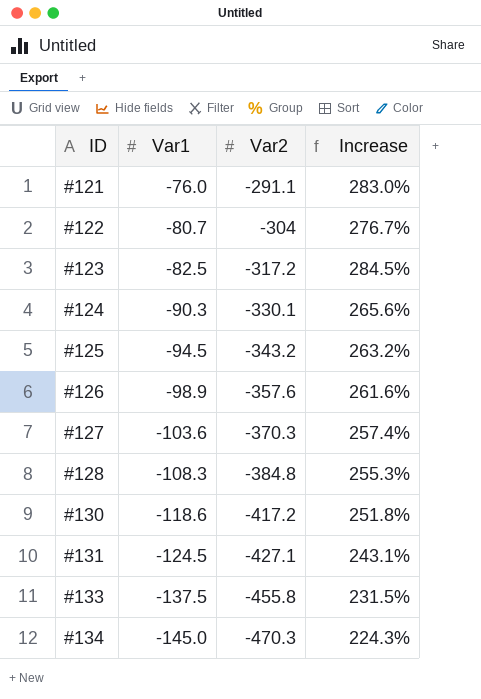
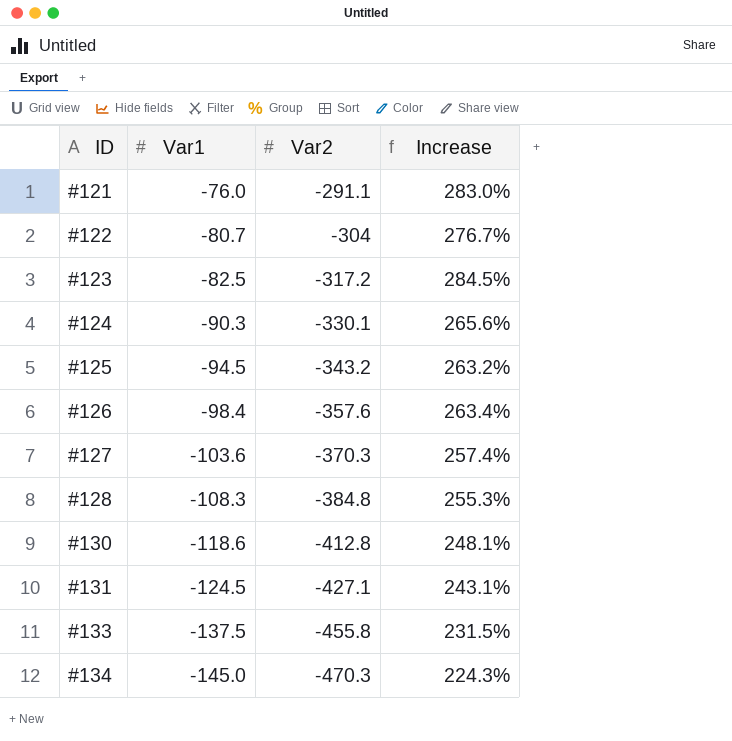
#126 | Var1: -98.9 -> -98.4
#126 | Increase: 261.6% -> 263.4%
#130 | Var2: -417.2 -> -412.8
#130 | Increase: 251.8% -> 248.1%

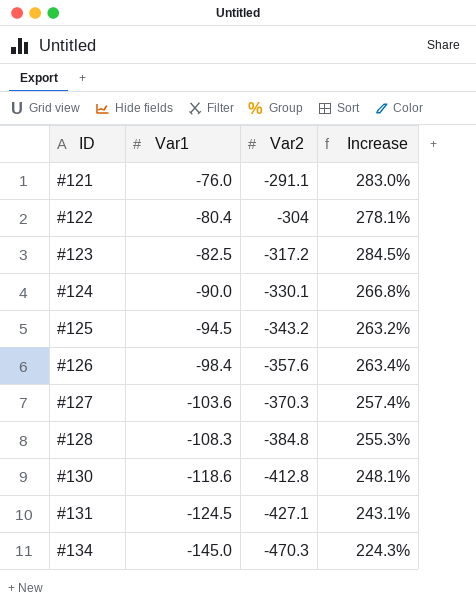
row #133: -137.5 | -455.8 | 231.5% -> none
#122 | Var1: -80.7 -> -80.4
#122 | Increase: 276.7% -> 278.1%
#124 | Var1: -90.3 -> -90.0
#124 | Increase: 265.6% -> 266.8%

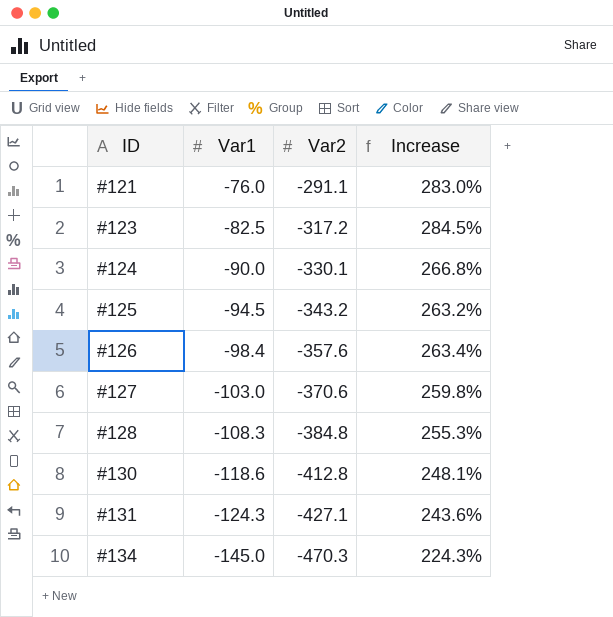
row #122: -80.4 | -304 | 278.1% -> none
#127 | Var1: -103.6 -> -103.0
#127 | Var2: -370.3 -> -370.6
#127 | Increase: 257.4% -> 259.8%
#131 | Var1: -124.5 -> -124.3
#131 | Increase: 243.1% -> 243.6%

